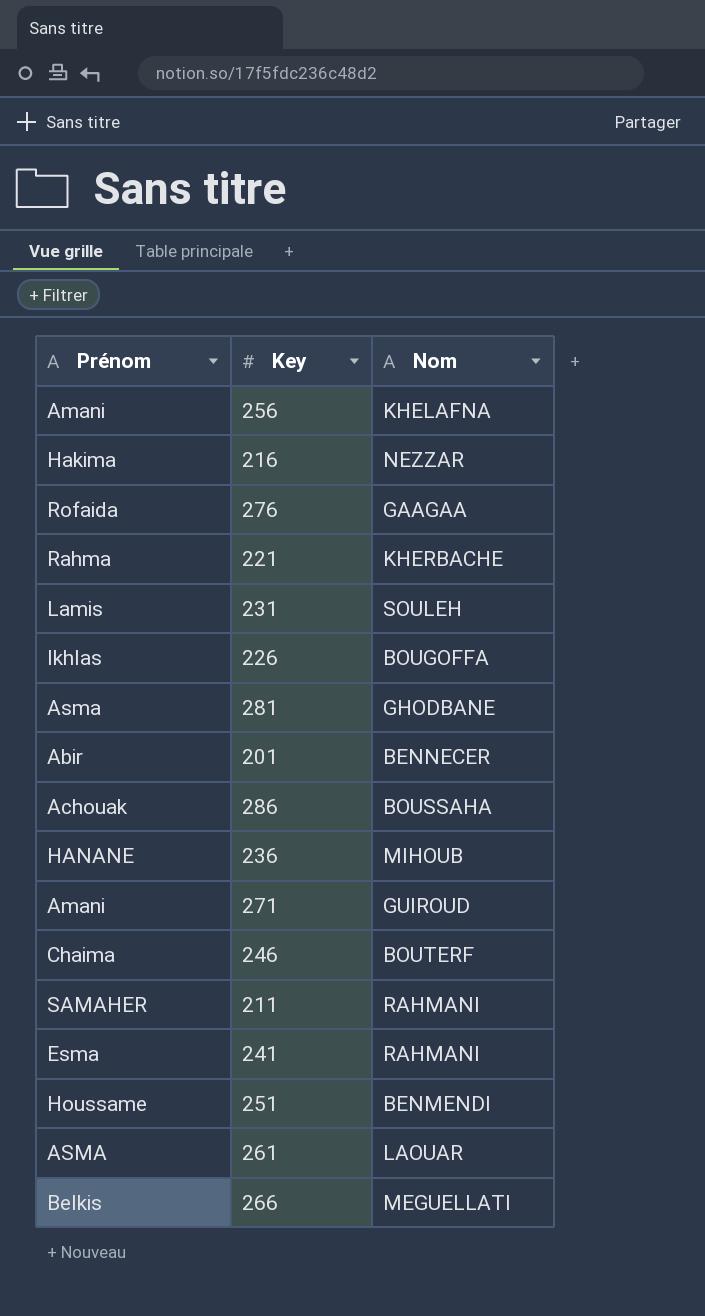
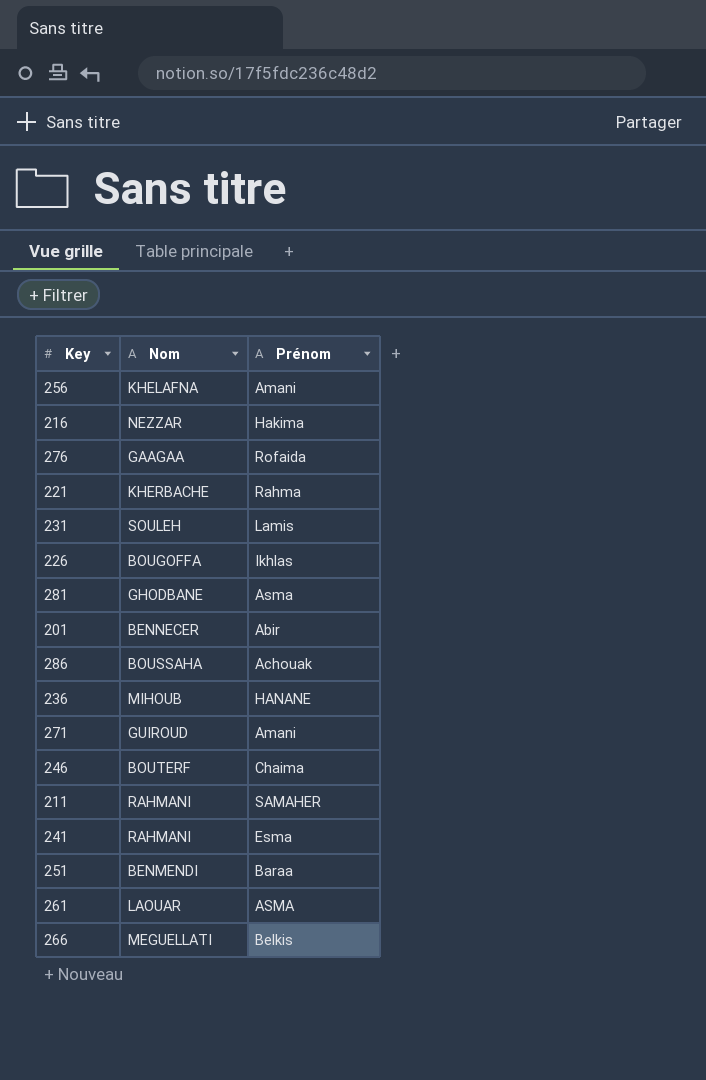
column Prénom | position: 1 -> 3
251 | Prénom: Houssame -> Baraa

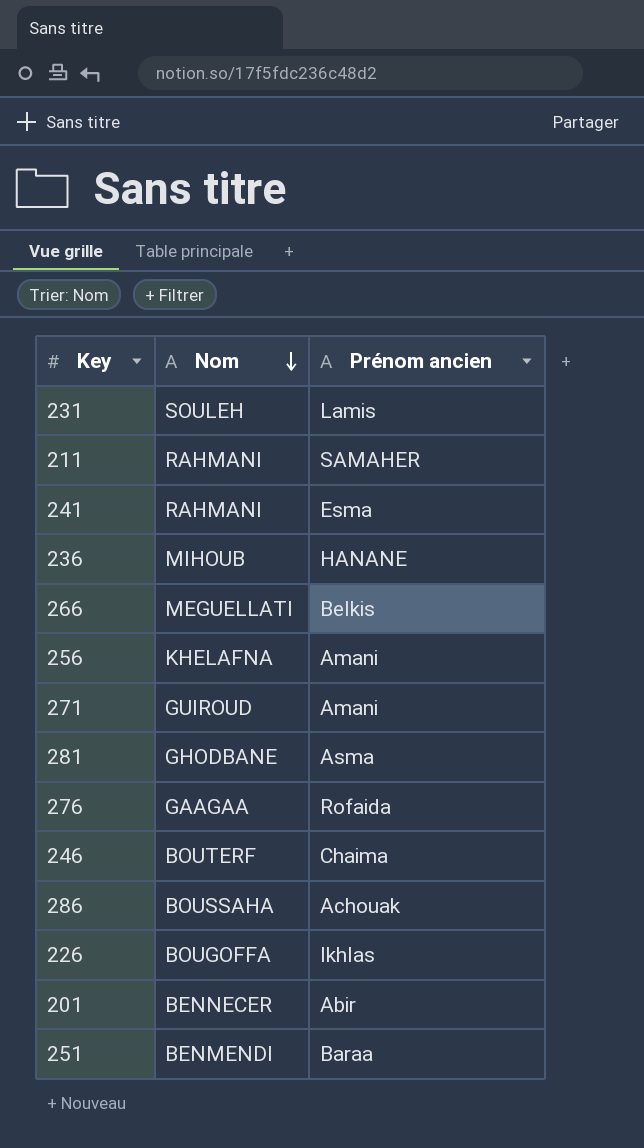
row order: none -> Nom descending
column name: Prénom -> Prénom ancien
row 216: NEZZAR | Hakima -> none
row 221: KHERBACHE | Rahma -> none
row 261: LAOUAR | ASMA -> none

